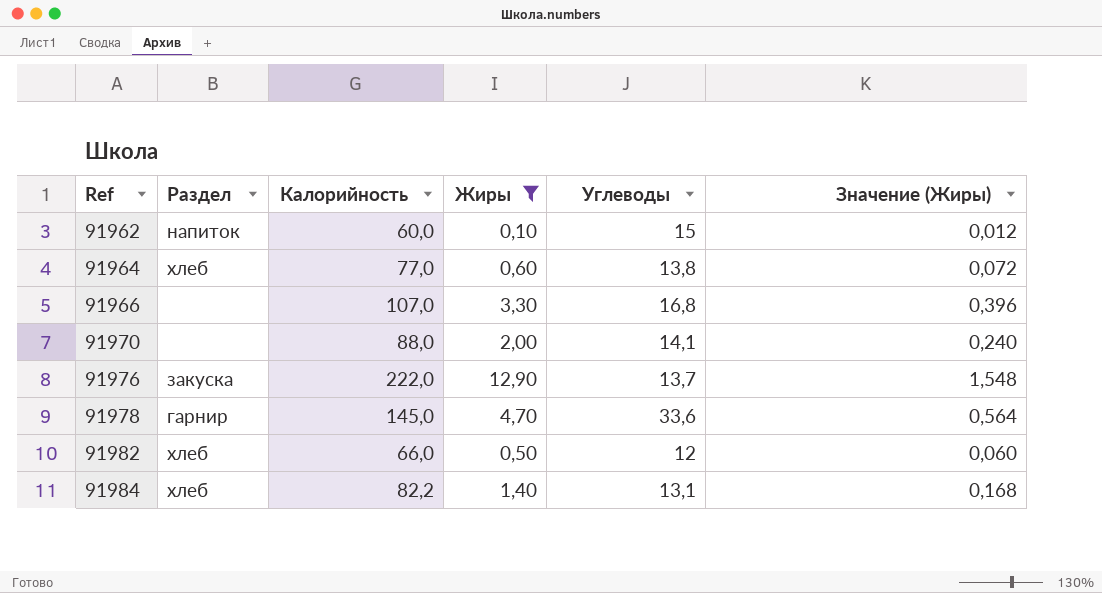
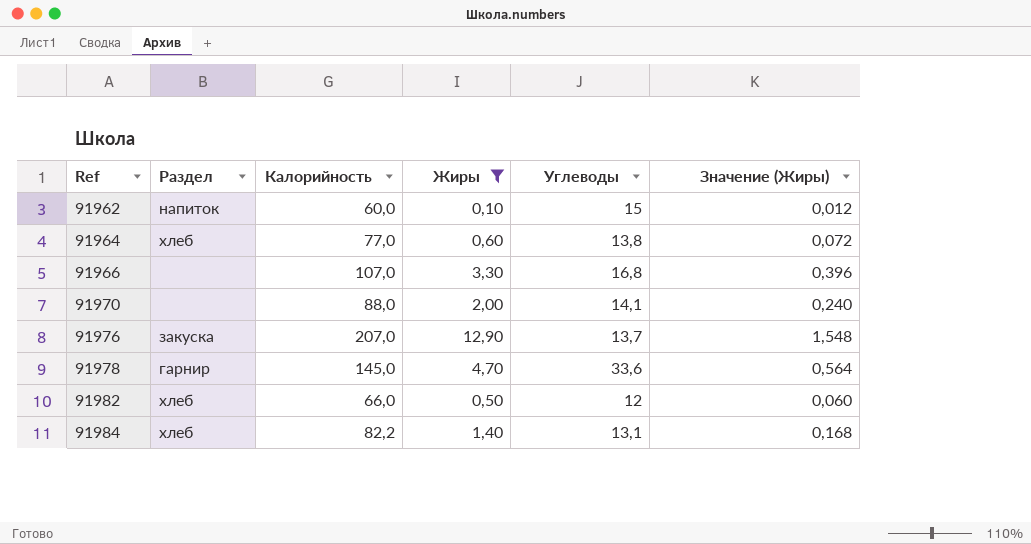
91976 | Калорийность: 222,0 -> 207,0

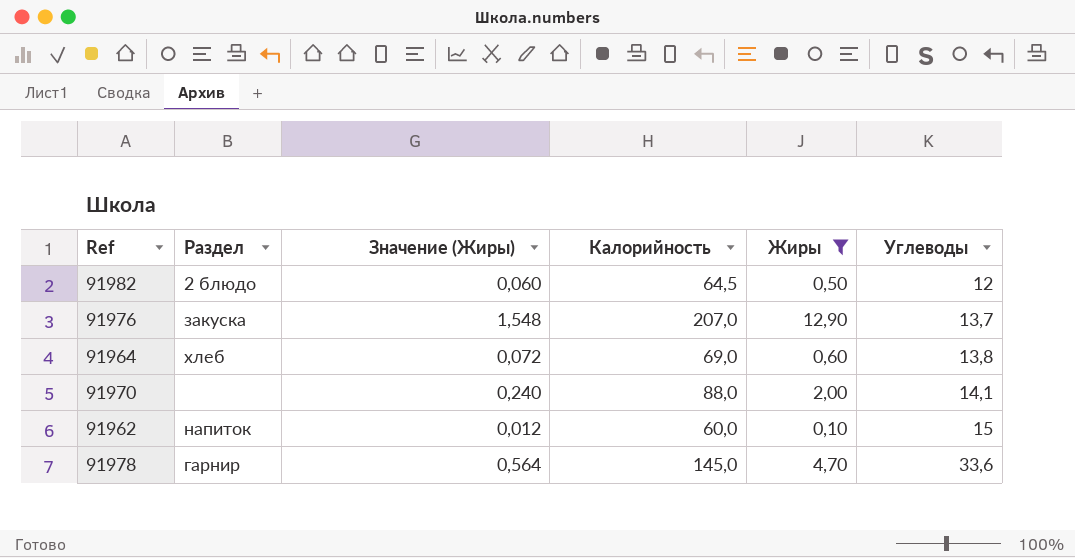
row order: Ref ascending -> Углеводы ascending
column Значение (Жиры) | position: 6 -> 3
row 91966: none | 107,0 | 3,30 | 16,8 | 0,396 -> none
row 91984: хлеб | 82,2 | 1,40 | 13,1 | 0,168 -> none
91982 | Раздел: хлеб -> 2 блюдо
91982 | Калорийность: 66,0 -> 64,5
91964 | Калорийность: 77,0 -> 69,0

